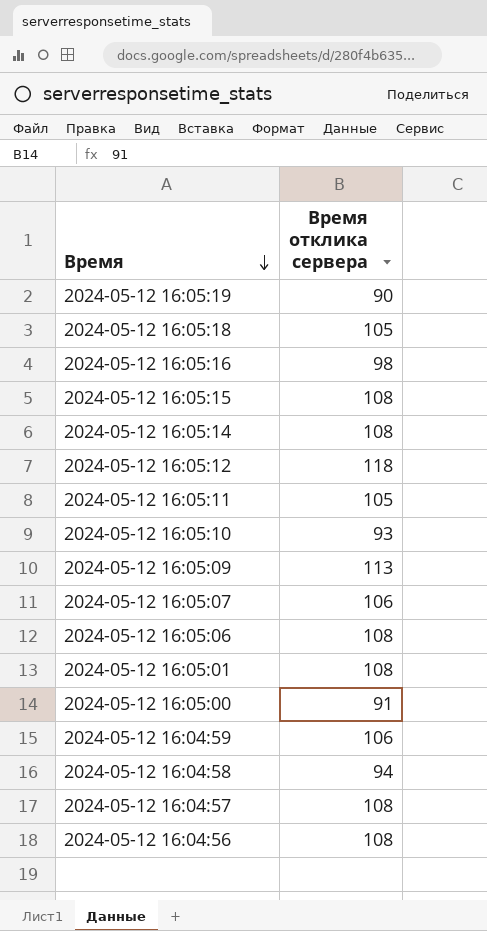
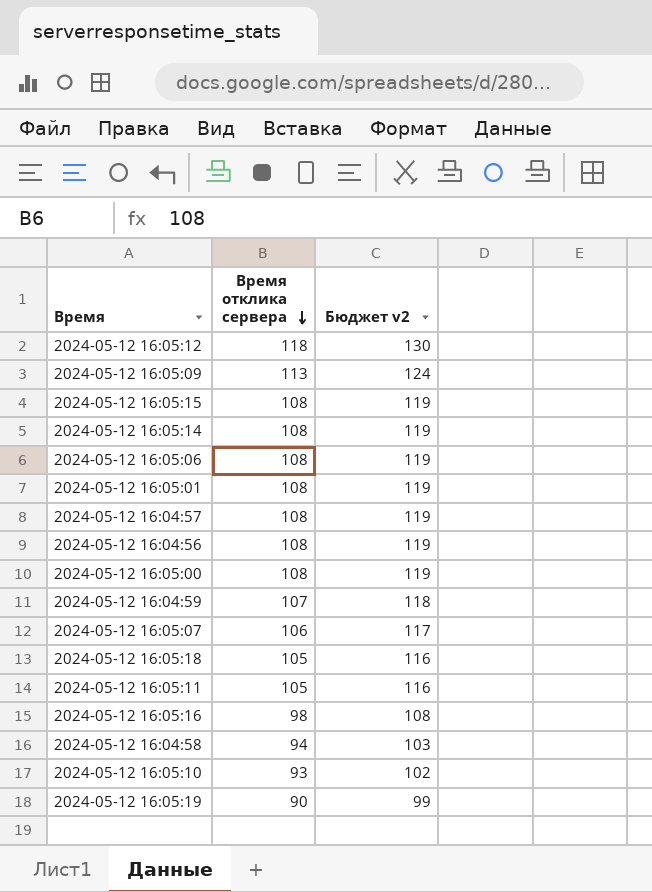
row order: Время descending -> Время отклика сервера descending
column Бюджет v2 | formula: none -> [Время отклика сервера] * 1,1
2024-05-12 16:05:00 | Время отклика сервера: 91 -> 108
2024-05-12 16:04:59 | Время отклика сервера: 106 -> 107

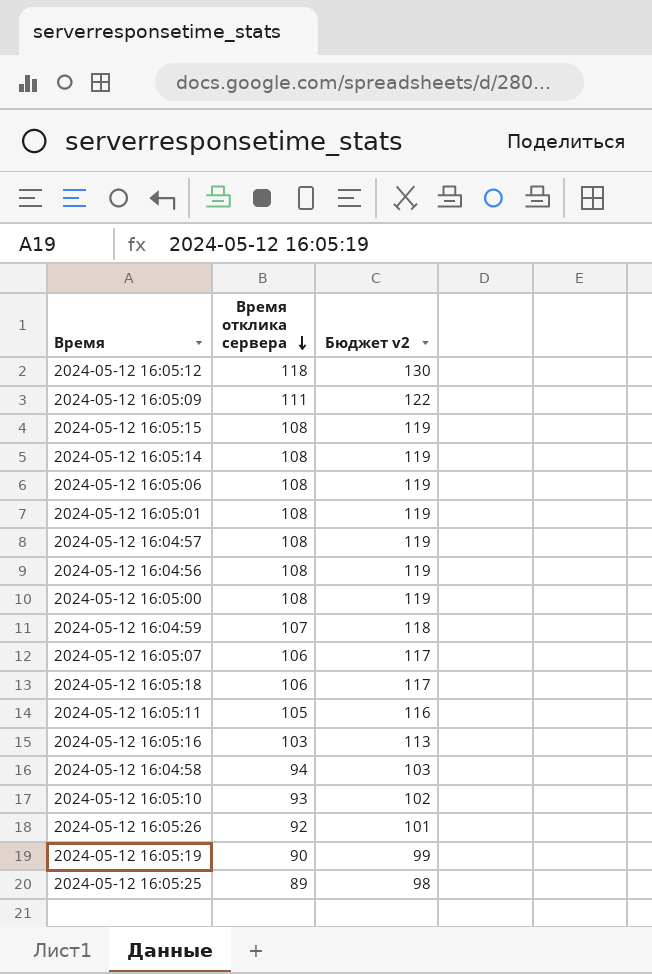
2024-05-12 16:05:09 | Время отклика сервера: 113 -> 111
2024-05-12 16:05:09 | Бюджет v2: 124 -> 122
2024-05-12 16:05:18 | Время отклика сервера: 105 -> 106
2024-05-12 16:05:18 | Бюджет v2: 116 -> 117
2024-05-12 16:05:16 | Время отклика сервера: 98 -> 103
2024-05-12 16:05:16 | Бюджет v2: 108 -> 113
row 2024-05-12 16:05:26: none -> 92 | 101
row 2024-05-12 16:05:25: none -> 89 | 98

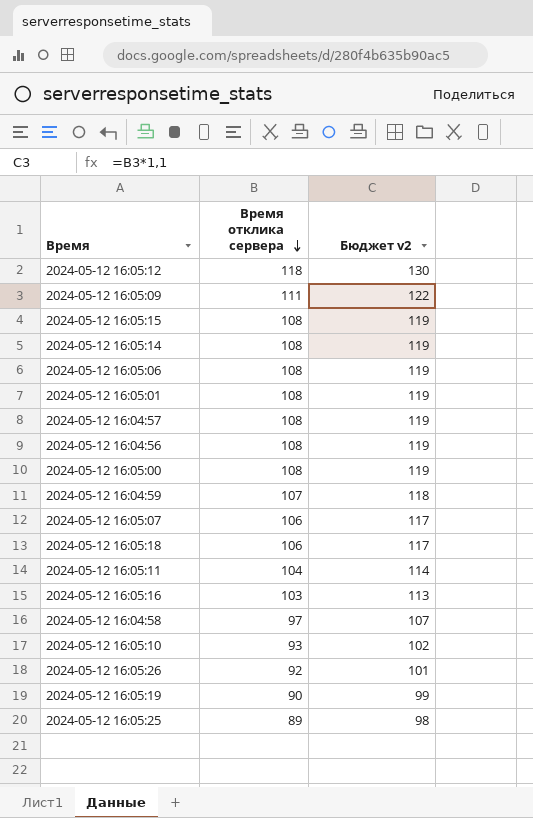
2024-05-12 16:05:11 | Время отклика сервера: 105 -> 104
2024-05-12 16:05:11 | Бюджет v2: 116 -> 114
2024-05-12 16:04:58 | Время отклика сервера: 94 -> 97
2024-05-12 16:04:58 | Бюджет v2: 103 -> 107

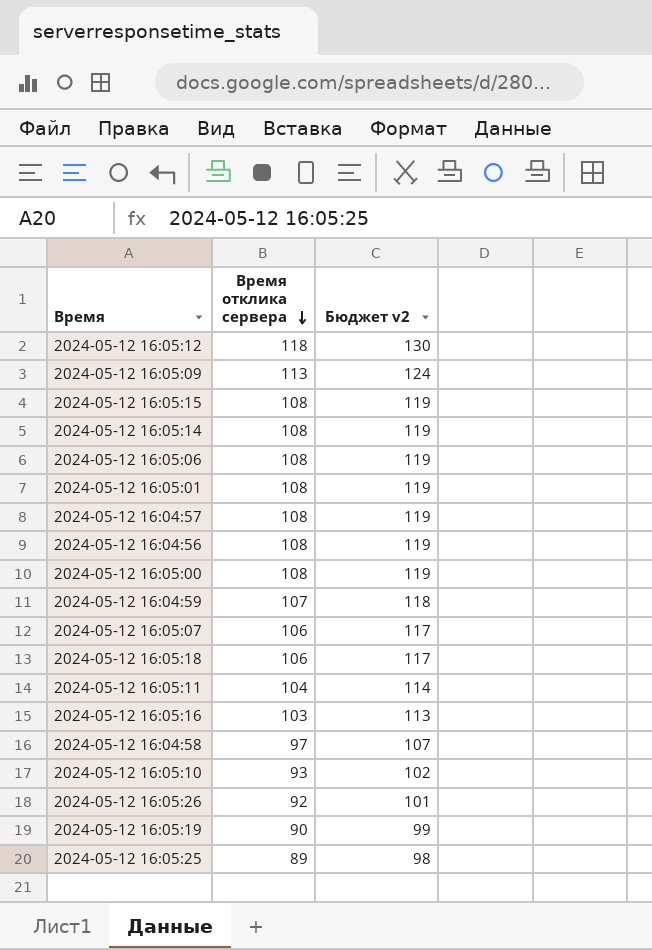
2024-05-12 16:05:09 | Время отклика сервера: 111 -> 113
2024-05-12 16:05:09 | Бюджет v2: 122 -> 124

